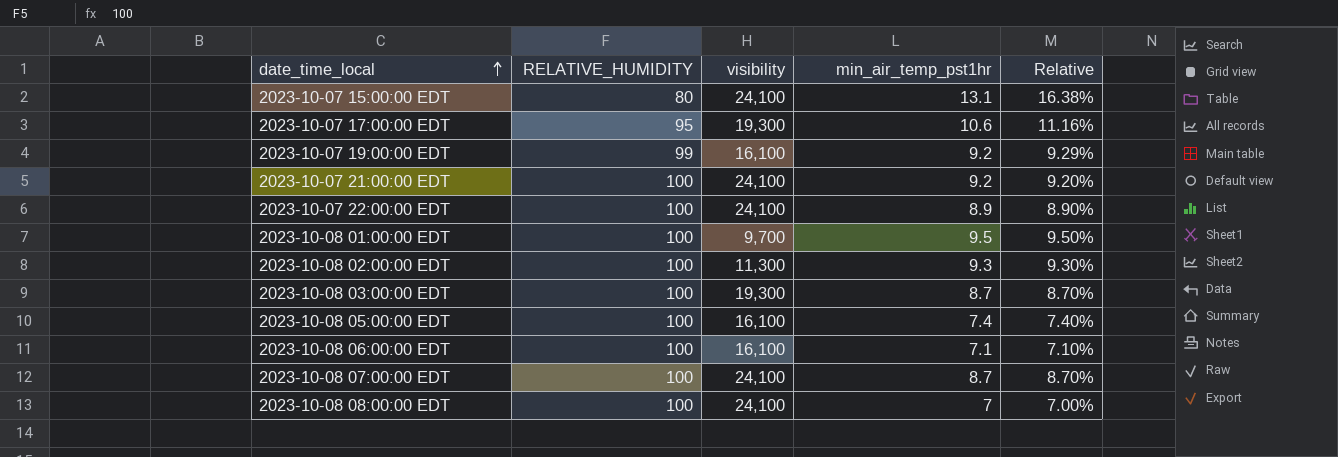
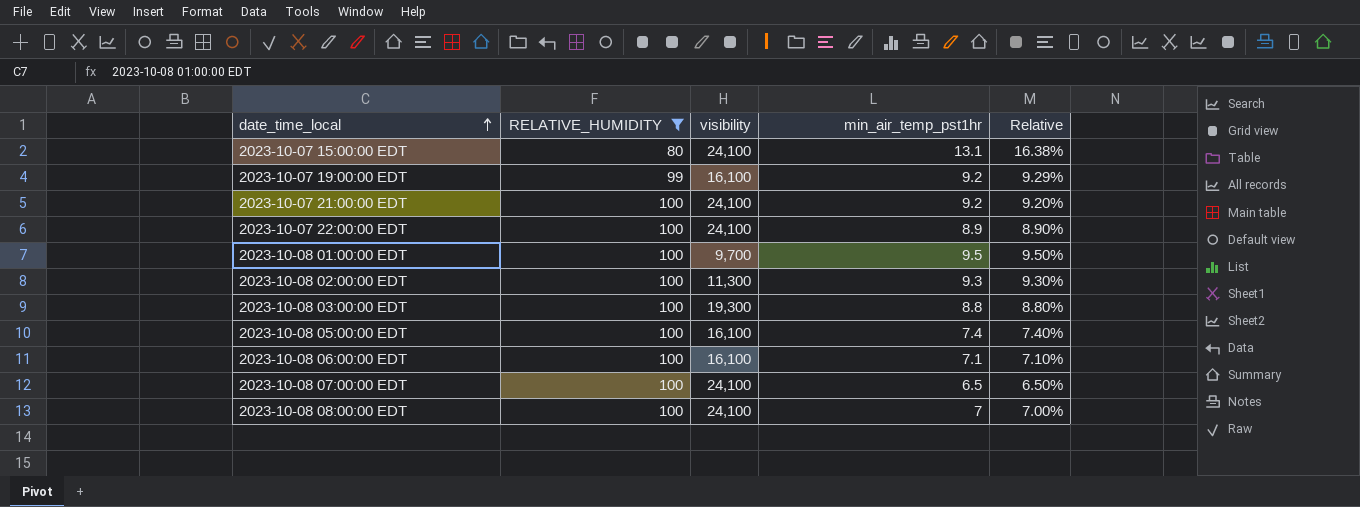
filter: none -> RELATIVE_HUMIDITY != 95
2023-10-08 03:00:00 EDT | min_air_temp_pst1hr: 8.7 -> 8.8
2023-10-08 03:00:00 EDT | Relative: 8.70% -> 8.80%
2023-10-08 07:00:00 EDT | min_air_temp_pst1hr: 8.7 -> 6.5
2023-10-08 07:00:00 EDT | Relative: 8.70% -> 6.50%

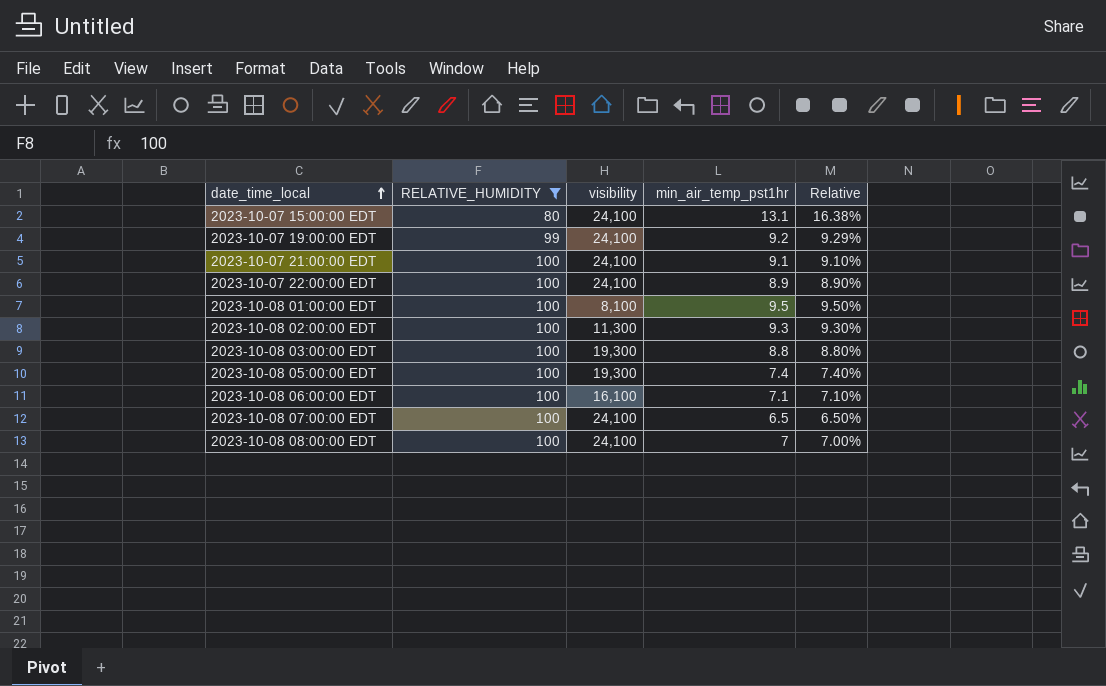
2023-10-07 19:00:00 EDT | visibility: 16,100 -> 24,100
2023-10-07 21:00:00 EDT | min_air_temp_pst1hr: 9.2 -> 9.1
2023-10-07 21:00:00 EDT | Relative: 9.20% -> 9.10%
2023-10-08 01:00:00 EDT | visibility: 9,700 -> 8,100
2023-10-08 05:00:00 EDT | visibility: 16,100 -> 19,300

